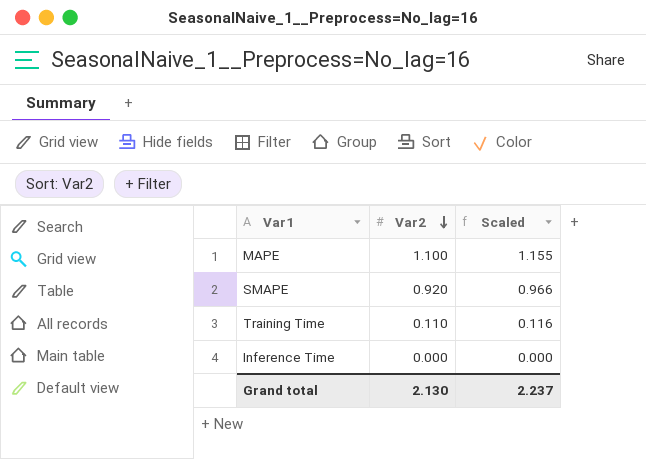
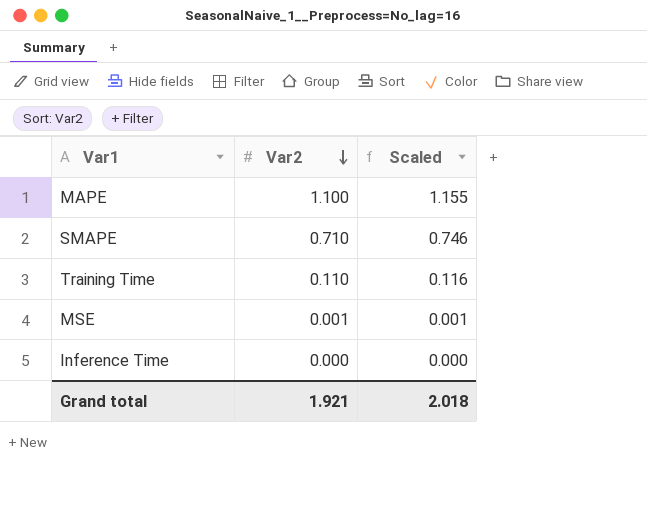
SMAPE | Var2: 0.920 -> 0.710
SMAPE | Scaled: 0.966 -> 0.746
row MSE: none -> 0.001 | 0.001
Grand total | Var2: 2.130 -> 1.921
Grand total | Scaled: 2.237 -> 2.018

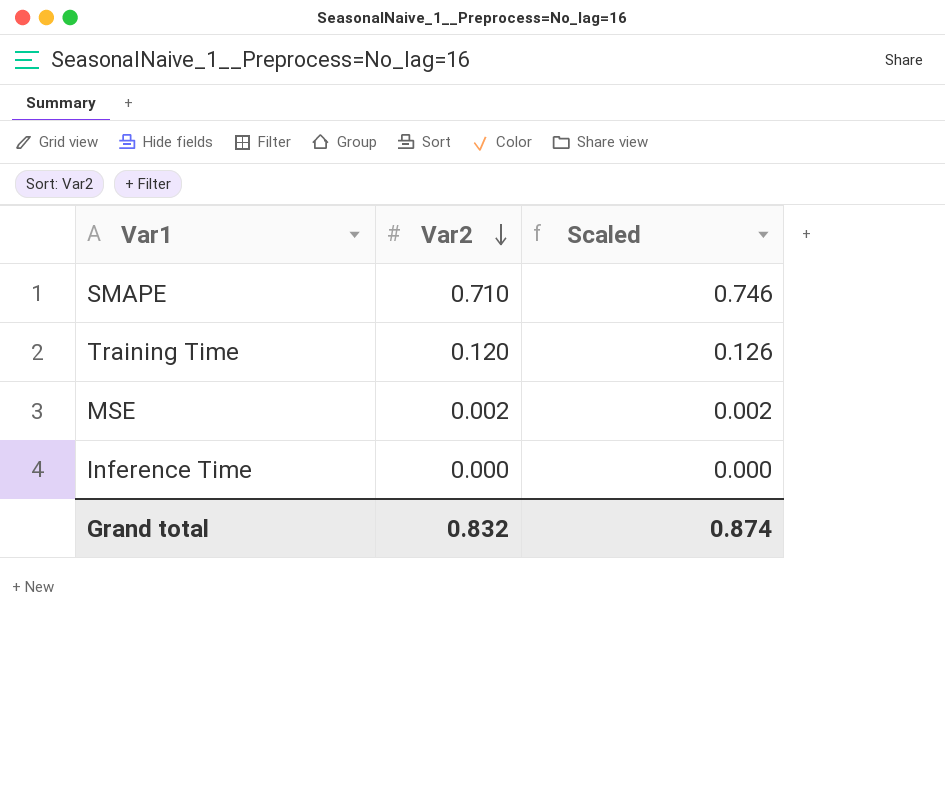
row MAPE: 1.100 | 1.155 -> none
Training Time | Var2: 0.110 -> 0.120
Training Time | Scaled: 0.116 -> 0.126
MSE | Var2: 0.001 -> 0.002
MSE | Scaled: 0.001 -> 0.002
Grand total | Var2: 1.921 -> 0.832
Grand total | Scaled: 2.018 -> 0.874

